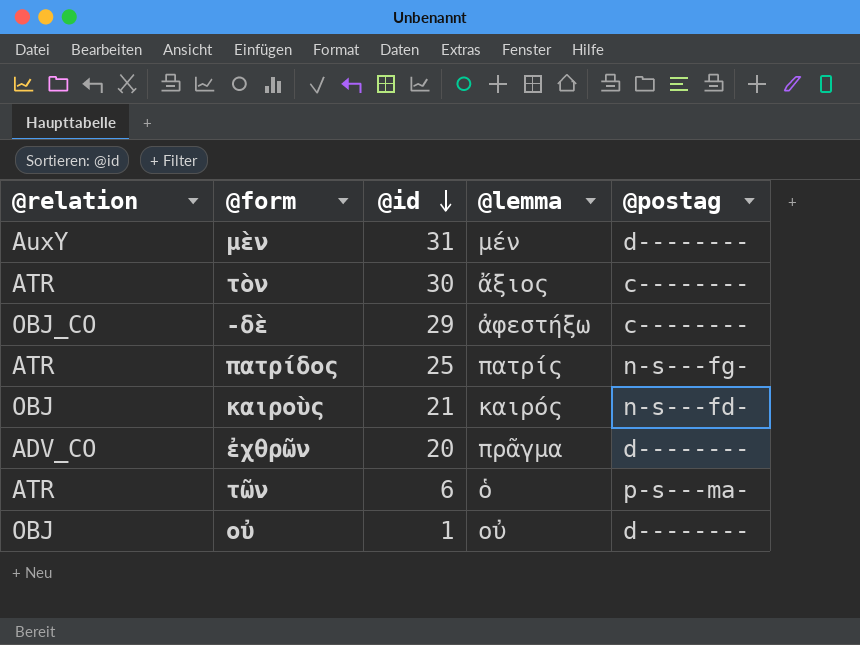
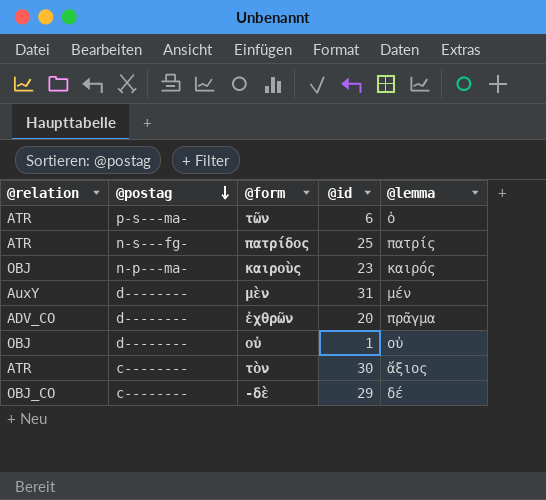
row order: @id descending -> @postag descending
column @postag | position: 5 -> 2
καιροὺς | @postag: n-s---fd- -> n-p---ma-
καιροὺς | @id: 21 -> 23
-δὲ | @lemma: ἀφεστήξω -> δέ

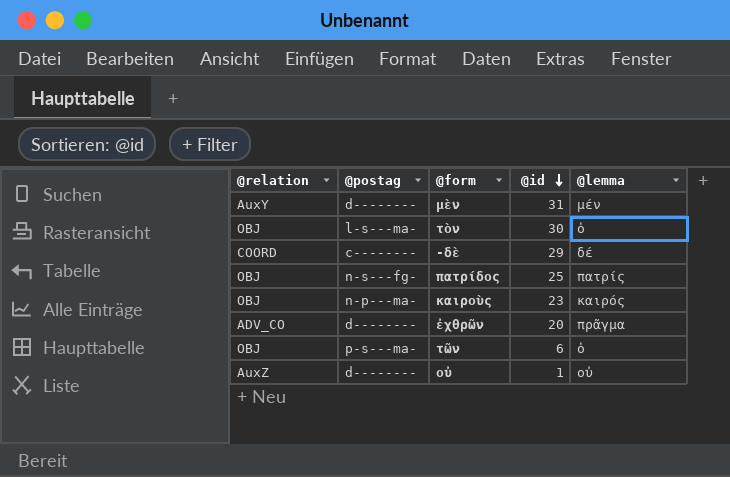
row order: @postag descending -> @id descending
τὸν | @relation: ATR -> OBJ
τὸν | @postag: c-------- -> l-s---ma-
τὸν | @lemma: ἄξιος -> ὁ
-δὲ | @relation: OBJ_CO -> COORD
πατρίδος | @relation: ATR -> OBJ
τῶν | @relation: ATR -> OBJ
οὐ | @relation: OBJ -> AuxZ

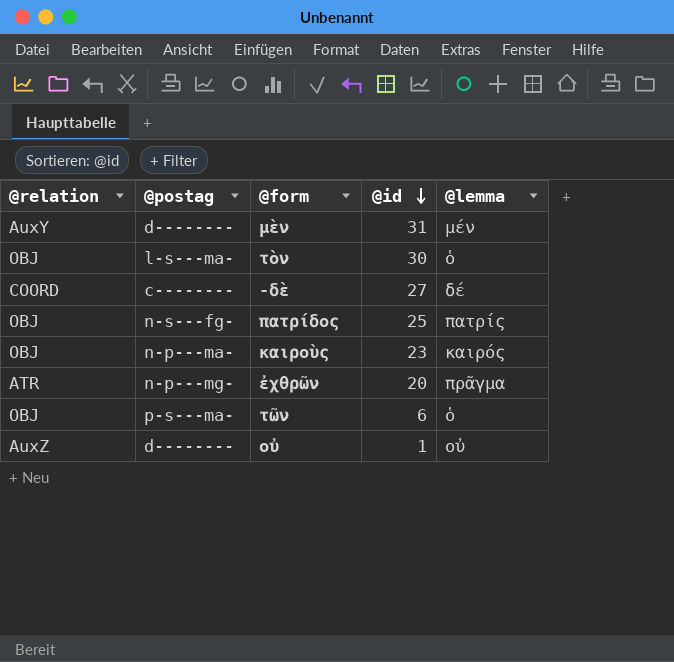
-δὲ | @id: 29 -> 27
ἐχθρῶν | @relation: ADV_CO -> ATR
ἐχθρῶν | @postag: d-------- -> n-p---mg-

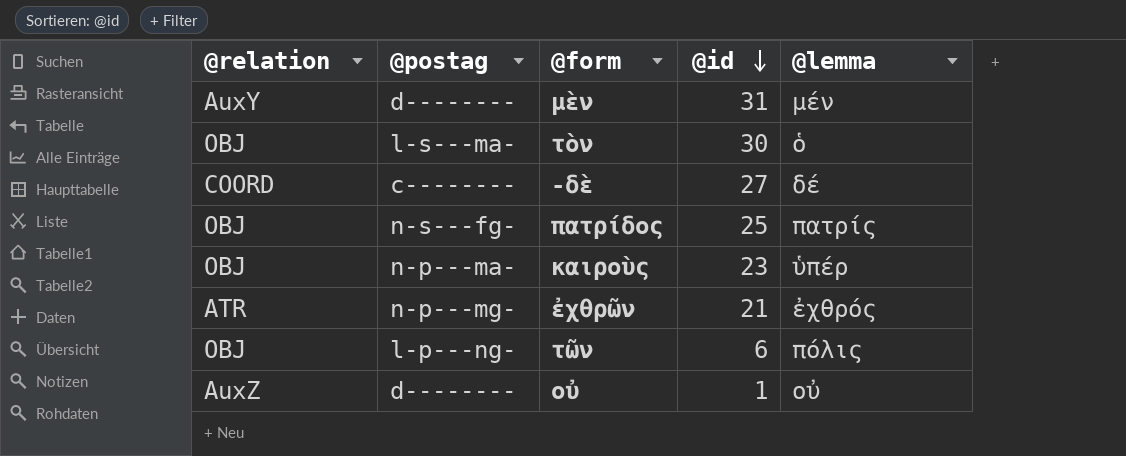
καιροὺς | @lemma: καιρός -> ὑπέρ
ἐχθρῶν | @id: 20 -> 21
ἐχθρῶν | @lemma: πρᾶγμα -> ἐχθρός
τῶν | @postag: p-s---ma- -> l-p---ng-
τῶν | @lemma: ὁ -> πόλις

